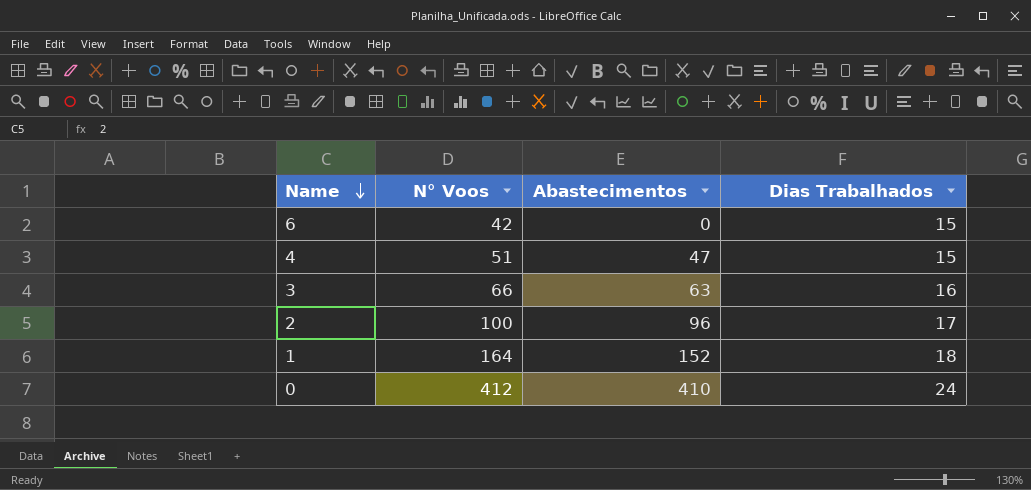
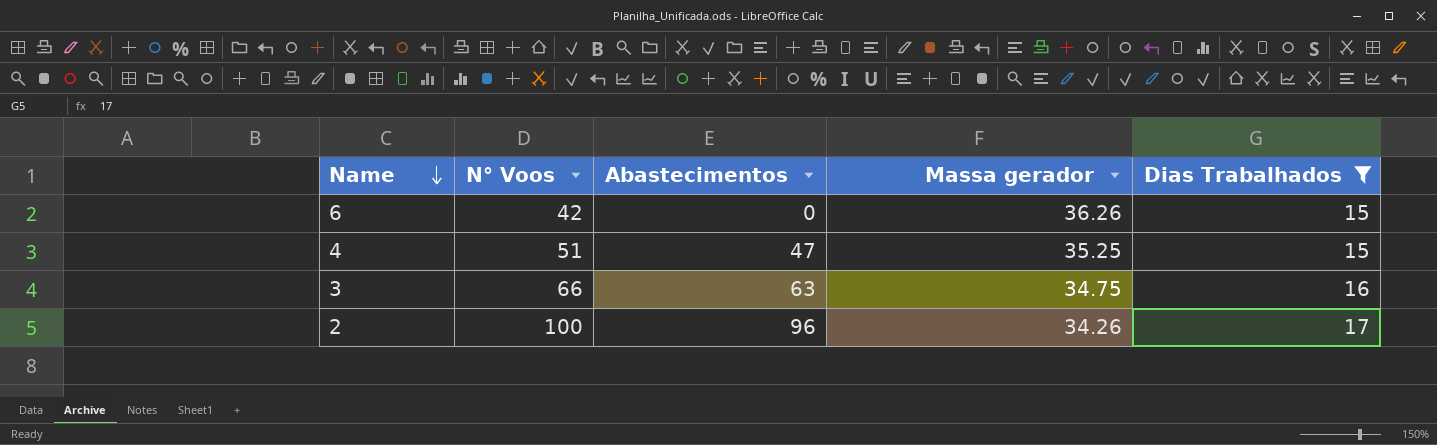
filter: none -> Dias Trabalhados <= 17
column Massa gerador | position: none -> 4

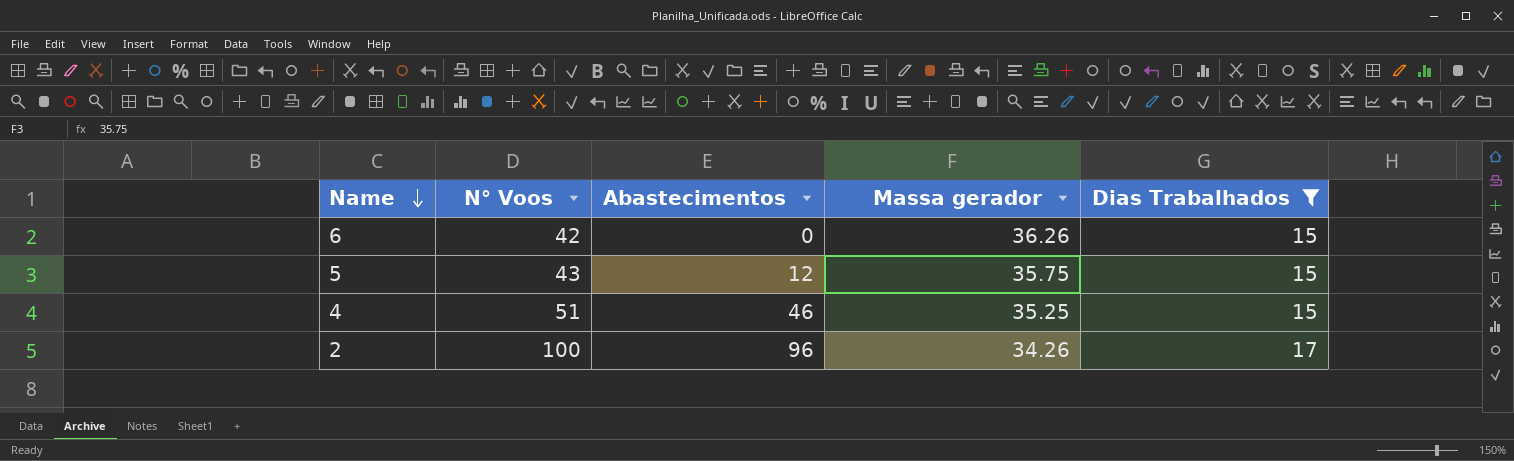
row 3: 66 | 63 | 34.75 | 16 -> none
row 5: none -> 43 | 12 | 35.75 | 15
4 | Abastecimentos: 47 -> 46

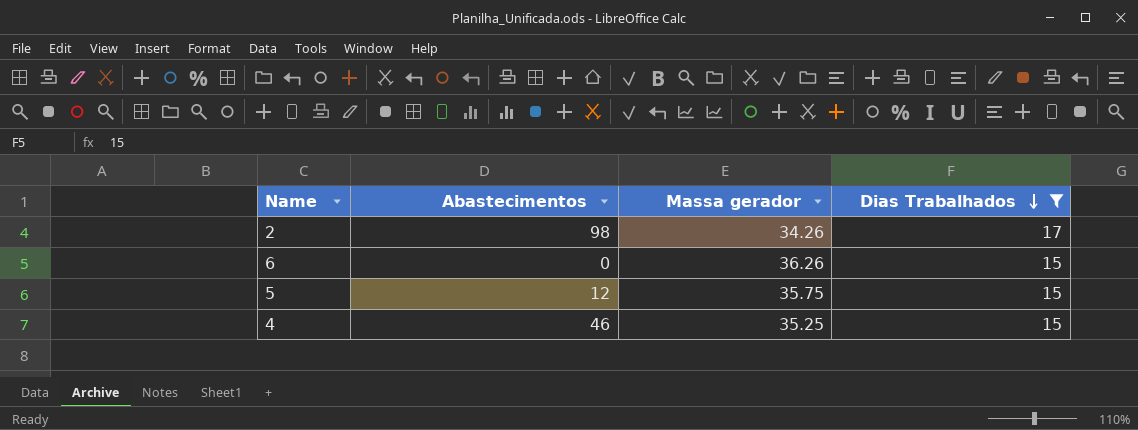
row order: Name descending -> Dias Trabalhados descending
column N° Voos | position: 2 -> none
2 | Abastecimentos: 96 -> 98

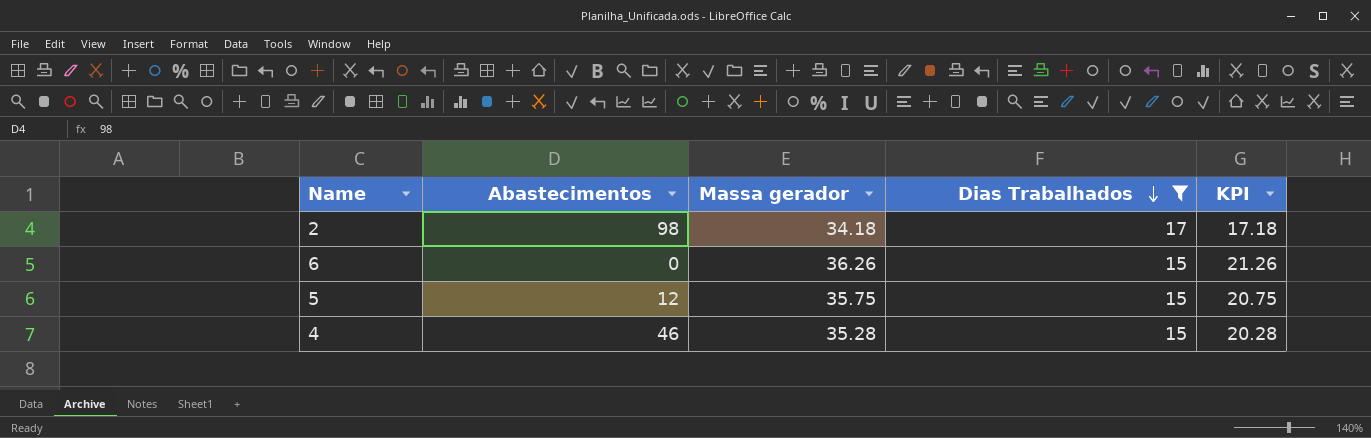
column KPI | formula: none -> [Massa gerador] - [Dias Trabalhados]
2 | Massa gerador: 34.26 -> 34.18
4 | Massa gerador: 35.25 -> 35.28

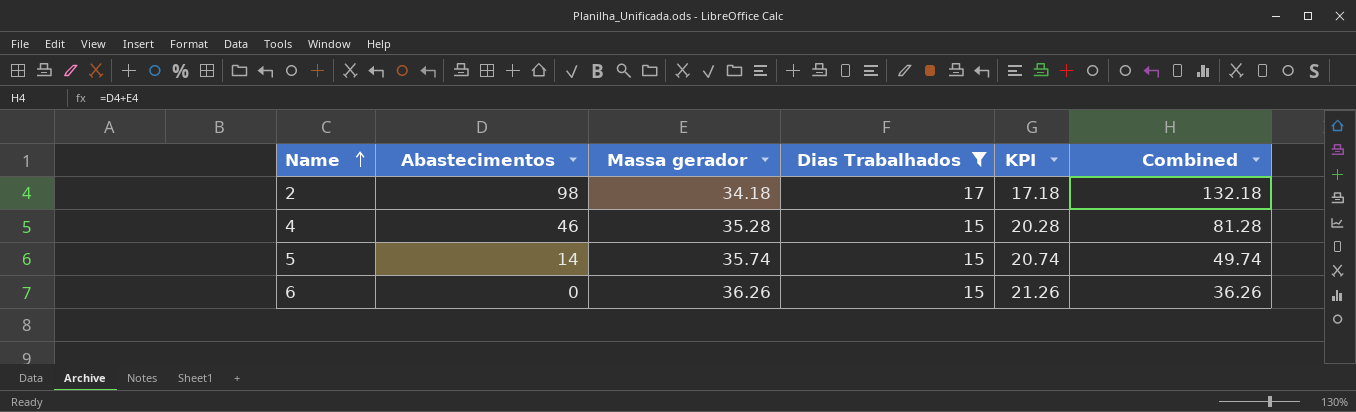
row order: Dias Trabalhados descending -> Name ascending
column Combined | formula: none -> [Abastecimentos] + [Massa gerador]
5 | Abastecimentos: 12 -> 14
5 | Massa gerador: 35.75 -> 35.74
5 | KPI: 20.75 -> 20.74

